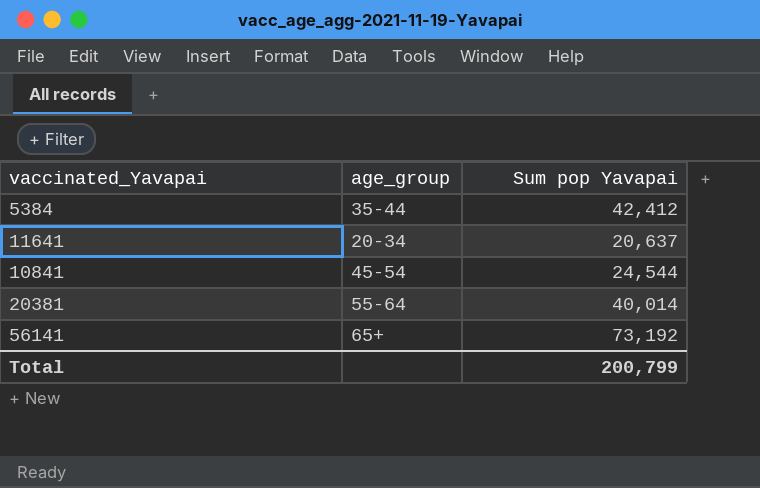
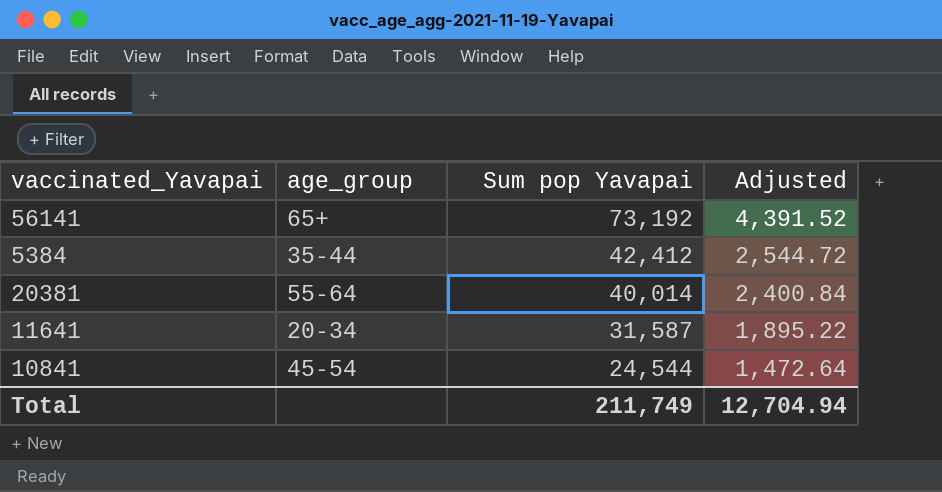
row order: none -> Sum pop Yavapai descending
column Adjusted | formula: none -> [Sum pop Yavapai] * 0.06
11641 | Sum pop Yavapai: 20,637 -> 31,587
Total | Sum pop Yavapai: 200,799 -> 211,749

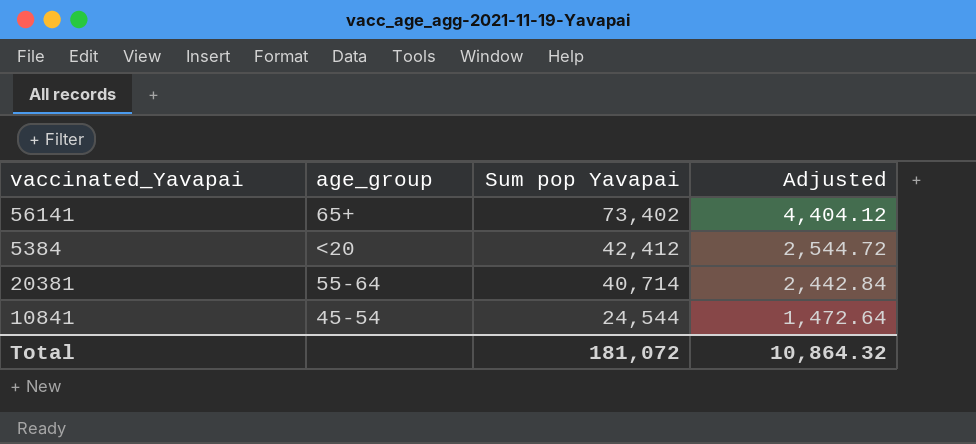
row 11641: 20-34 | 31,587 | 1,895.22 -> none
56141 | Sum pop Yavapai: 73,192 -> 73,402
56141 | Adjusted: 4,391.52 -> 4,404.12
5384 | age_group: 35-44 -> <20
20381 | Sum pop Yavapai: 40,014 -> 40,714
20381 | Adjusted: 2,400.84 -> 2,442.84
Total | Sum pop Yavapai: 211,749 -> 181,072
Total | Adjusted: 12,704.94 -> 10,864.32

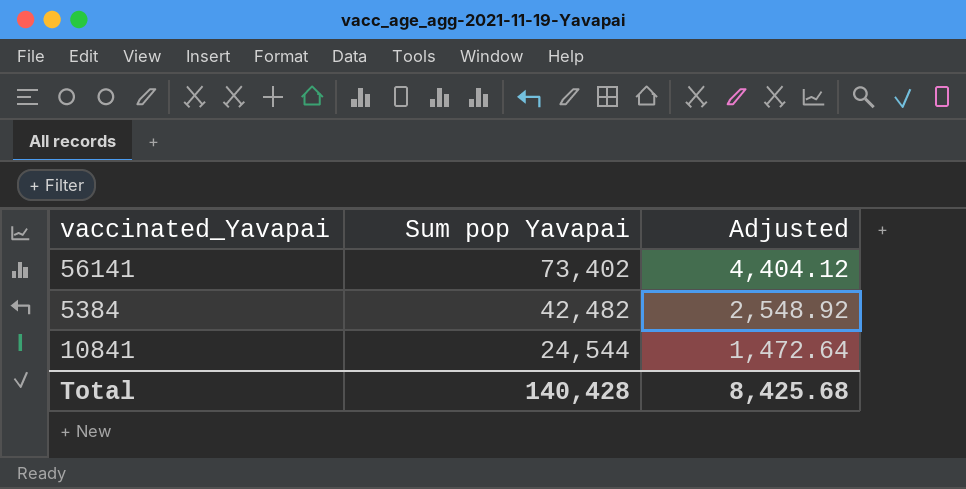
column age_group | position: 2 -> none
row 20381: 55-64 | 40,714 | 2,442.84 -> none
5384 | Sum pop Yavapai: 42,412 -> 42,482
5384 | Adjusted: 2,544.72 -> 2,548.92
Total | Sum pop Yavapai: 181,072 -> 140,428
Total | Adjusted: 10,864.32 -> 8,425.68

